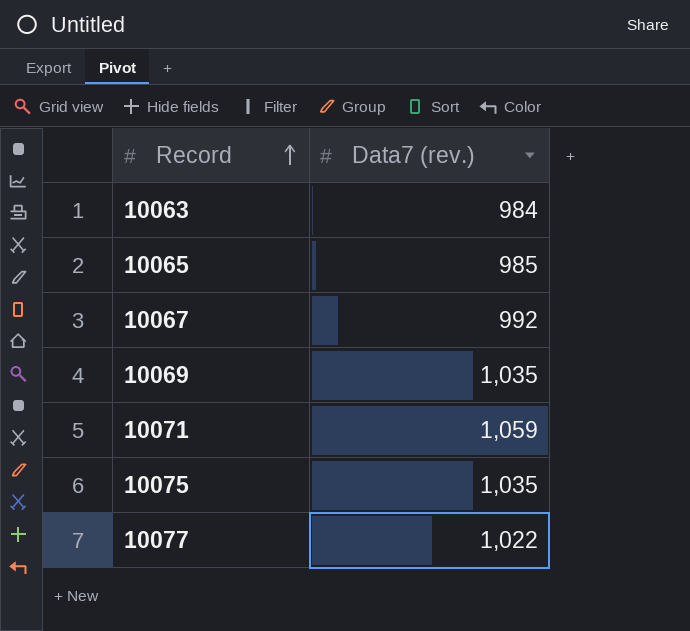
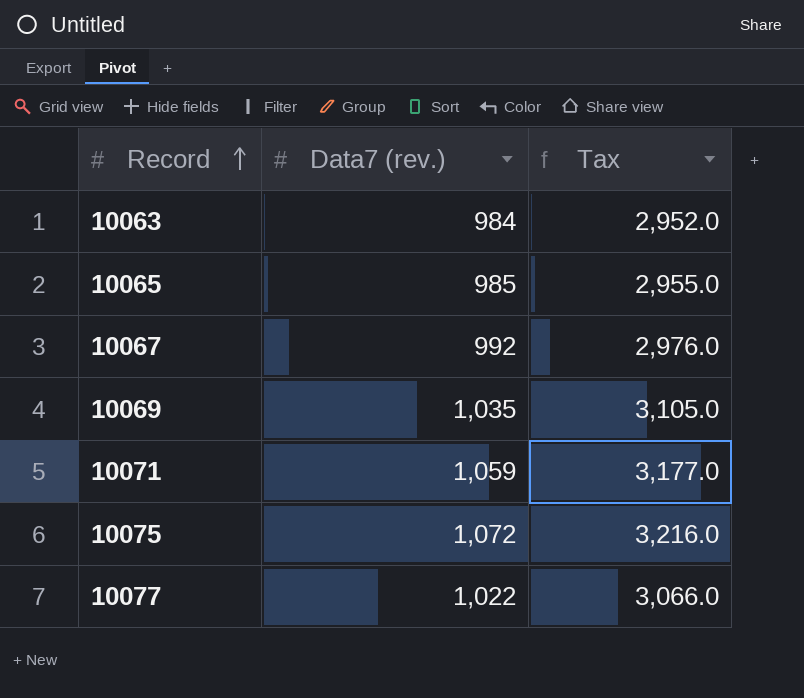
column Tax | formula: none -> [Data7 (rev.)] * 3
10075 | Data7 (rev.): 1,035 -> 1,072

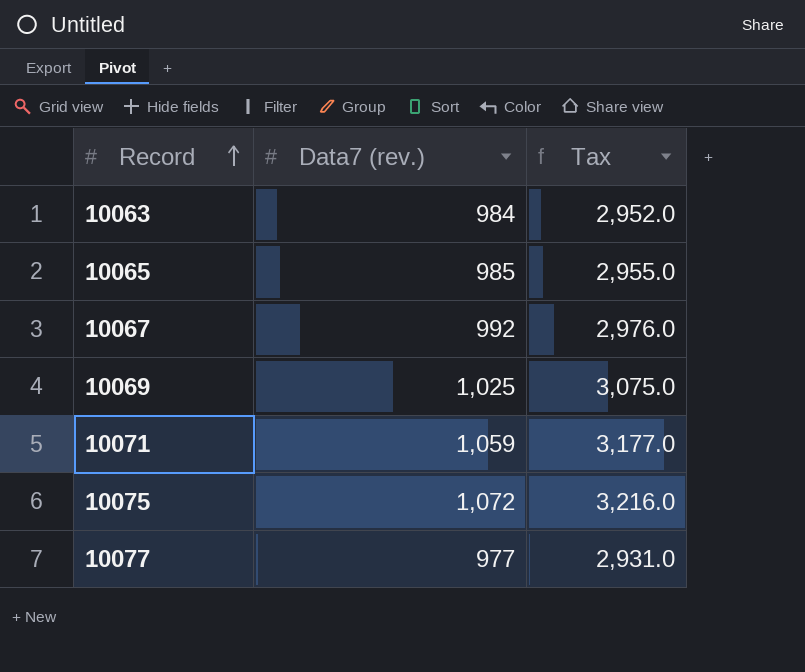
10069 | Data7 (rev.): 1,035 -> 1,025
10069 | Tax: 3,105.0 -> 3,075.0
10077 | Data7 (rev.): 1,022 -> 977
10077 | Tax: 3,066.0 -> 2,931.0

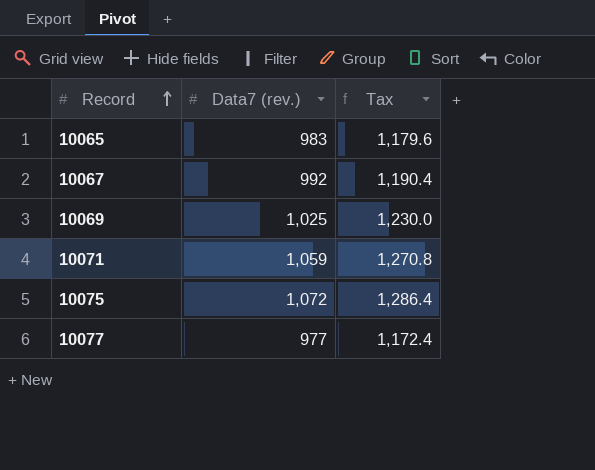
column Tax | formula: [Data7 (rev.)] * 3 -> [Data7 (rev.)] * 1.2
row 10063: 984 | 2,952.0 -> none
10065 | Data7 (rev.): 985 -> 983

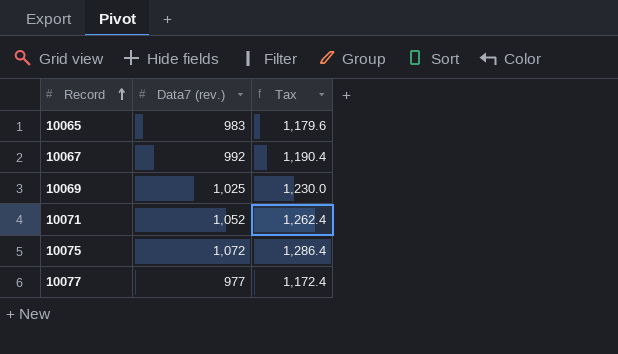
10071 | Data7 (rev.): 1,059 -> 1,052
10071 | Tax: 1,270.8 -> 1,262.4

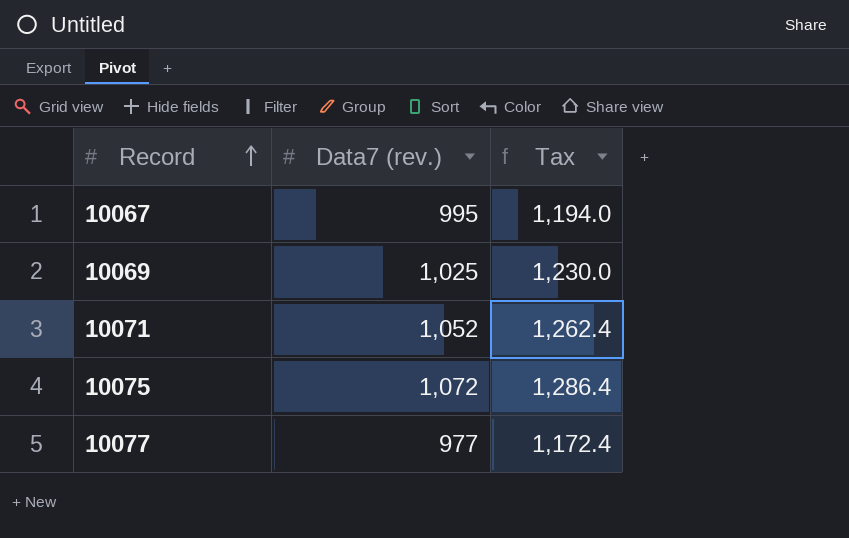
row 10065: 983 | 1,179.6 -> none
10067 | Data7 (rev.): 992 -> 995
10067 | Tax: 1,190.4 -> 1,194.0

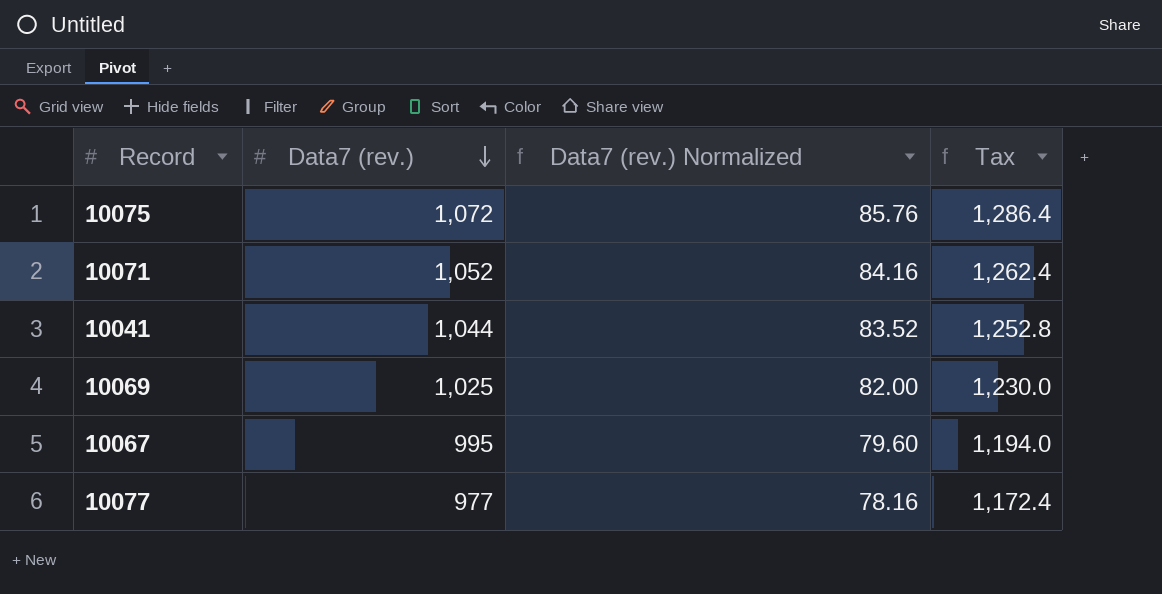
row order: Record ascending -> Data7 (rev.) descending
column Data7 (rev.) Normalized | formula: none -> [Data7 (rev.)] * 0.08
row 10041: none -> 1,044 | 83.52 | 1,252.8

